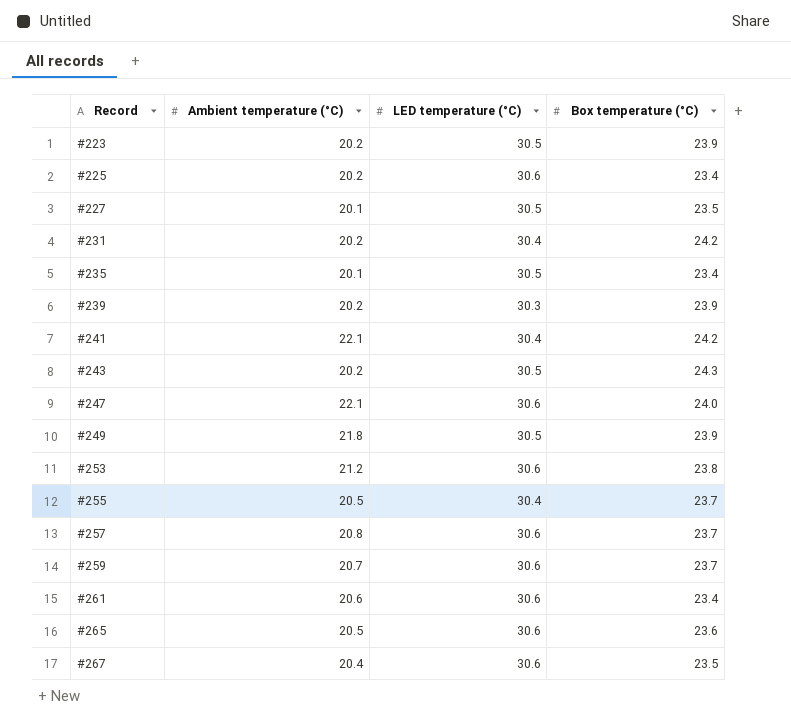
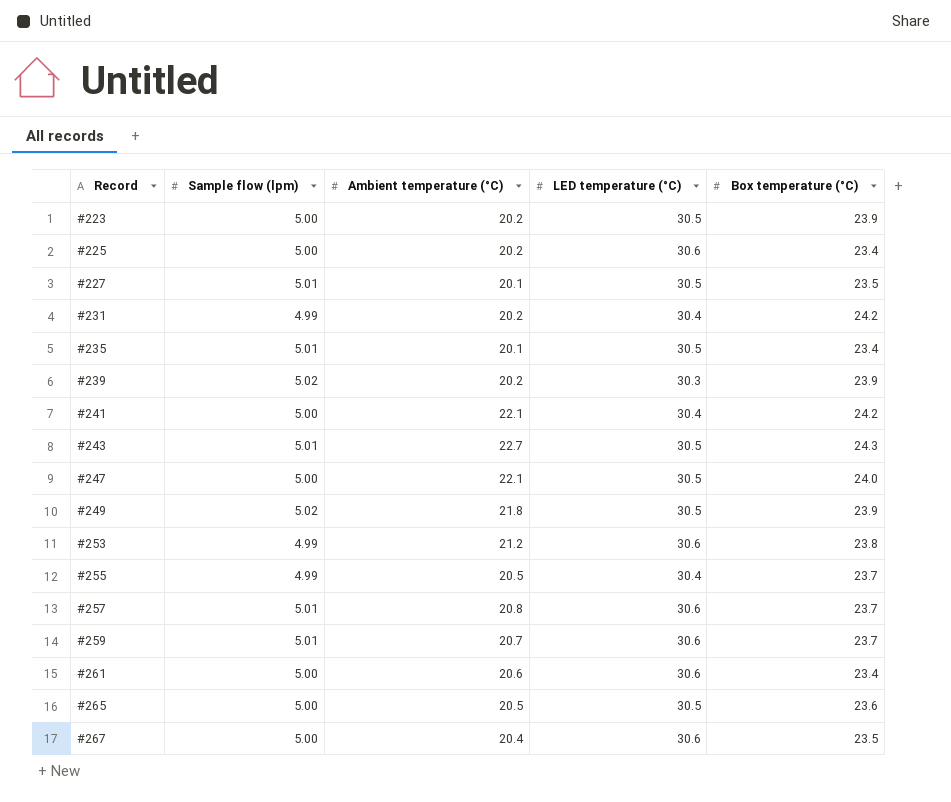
column Sample flow (lpm) | position: none -> 2
#243 | Ambient temperature (°C): 20.2 -> 22.7
#247 | LED temperature (°C): 30.6 -> 30.5
#265 | LED temperature (°C): 30.6 -> 30.5

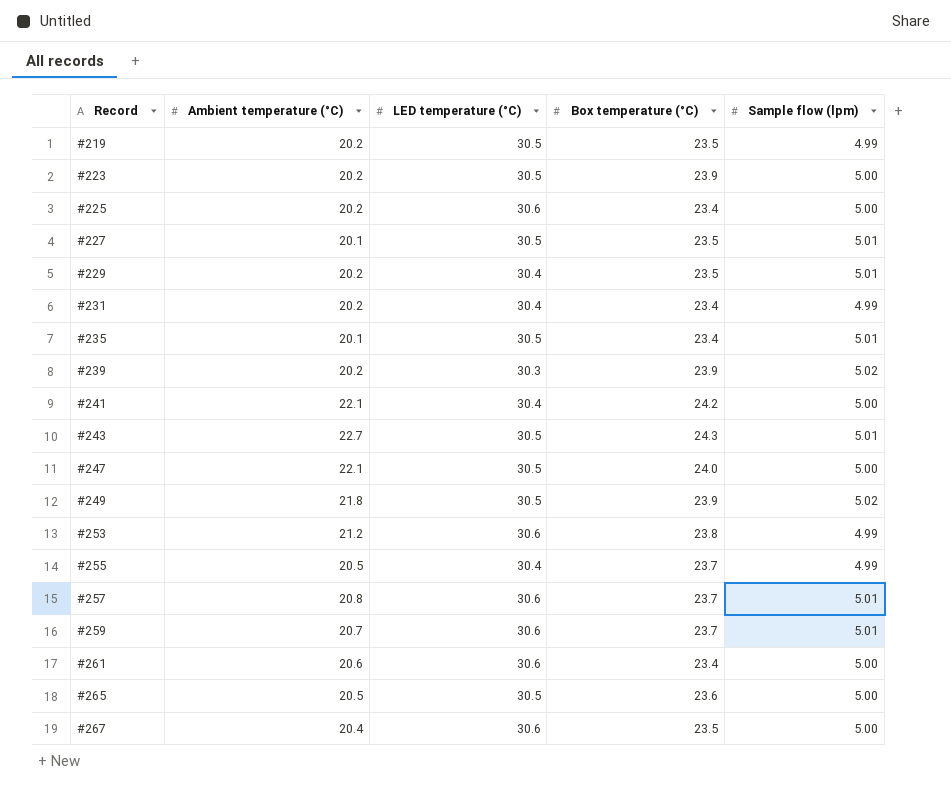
column Sample flow (lpm) | position: 2 -> 5
row #219: none -> 20.2 | 30.5 | 23.5 | 4.99
row #229: none -> 20.2 | 30.4 | 23.5 | 5.01
#231 | Box temperature (°C): 24.2 -> 23.4

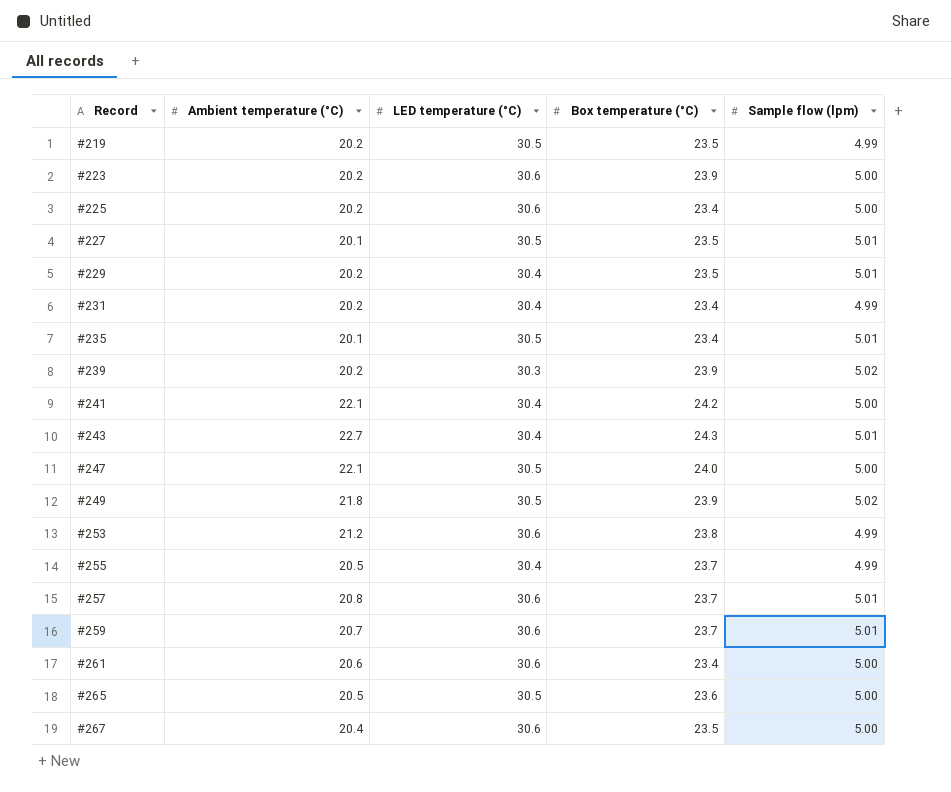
#223 | LED temperature (°C): 30.5 -> 30.6
#243 | LED temperature (°C): 30.5 -> 30.4

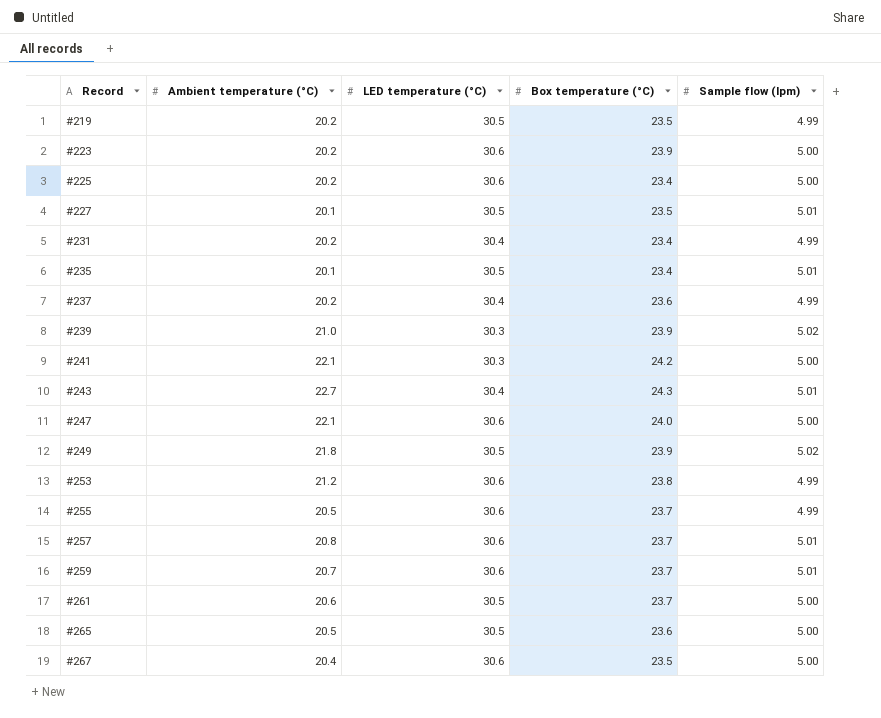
row #229: 20.2 | 30.4 | 23.5 | 5.01 -> none
row #237: none -> 20.2 | 30.4 | 23.6 | 4.99
#239 | Ambient temperature (°C): 20.2 -> 21.0
#241 | LED temperature (°C): 30.4 -> 30.3
#247 | LED temperature (°C): 30.5 -> 30.6
#255 | LED temperature (°C): 30.4 -> 30.6
#261 | LED temperature (°C): 30.6 -> 30.5
#261 | Box temperature (°C): 23.4 -> 23.7

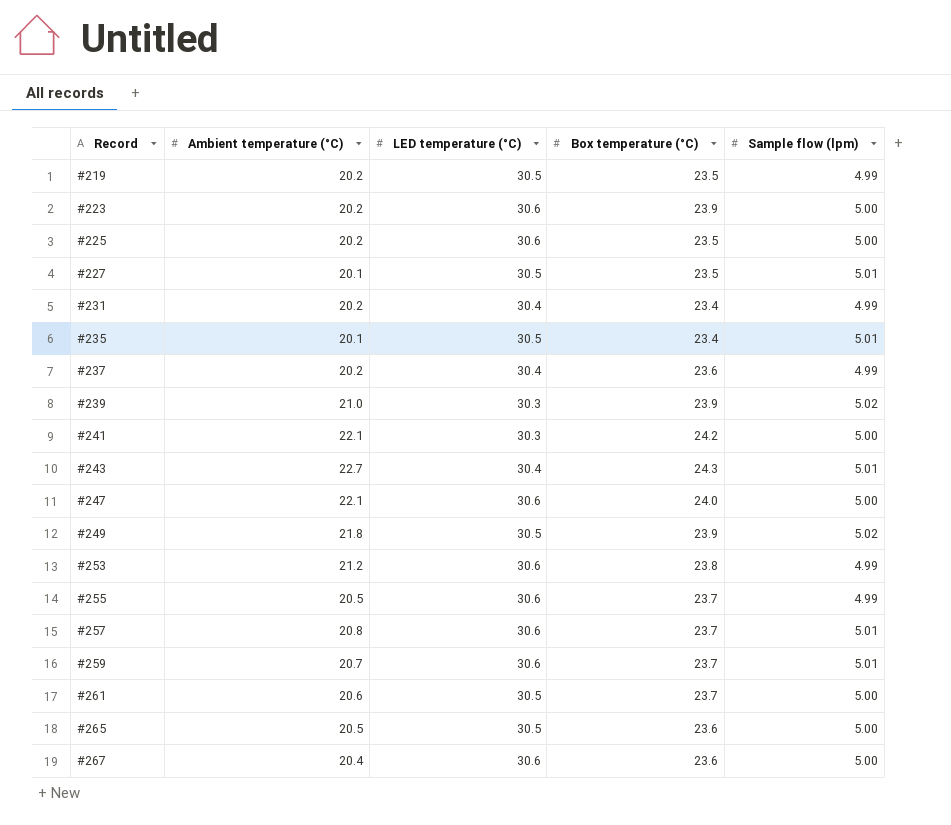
#225 | Box temperature (°C): 23.4 -> 23.5
#267 | Box temperature (°C): 23.5 -> 23.6

